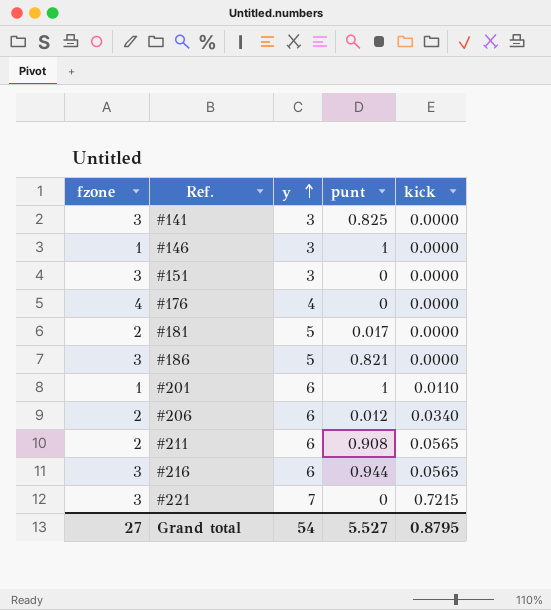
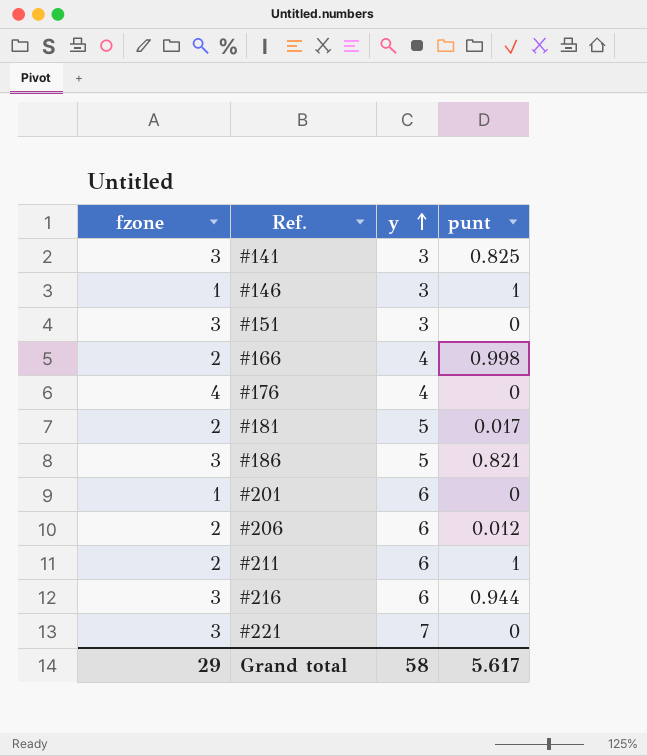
column kick | position: 5 -> none
row #166: none -> 2 | 4 | 0.998
#201 | punt: 1 -> 0
#211 | punt: 0.908 -> 1
Grand total | fzone: 27 -> 29
Grand total | y: 54 -> 58
Grand total | punt: 5.527 -> 5.617

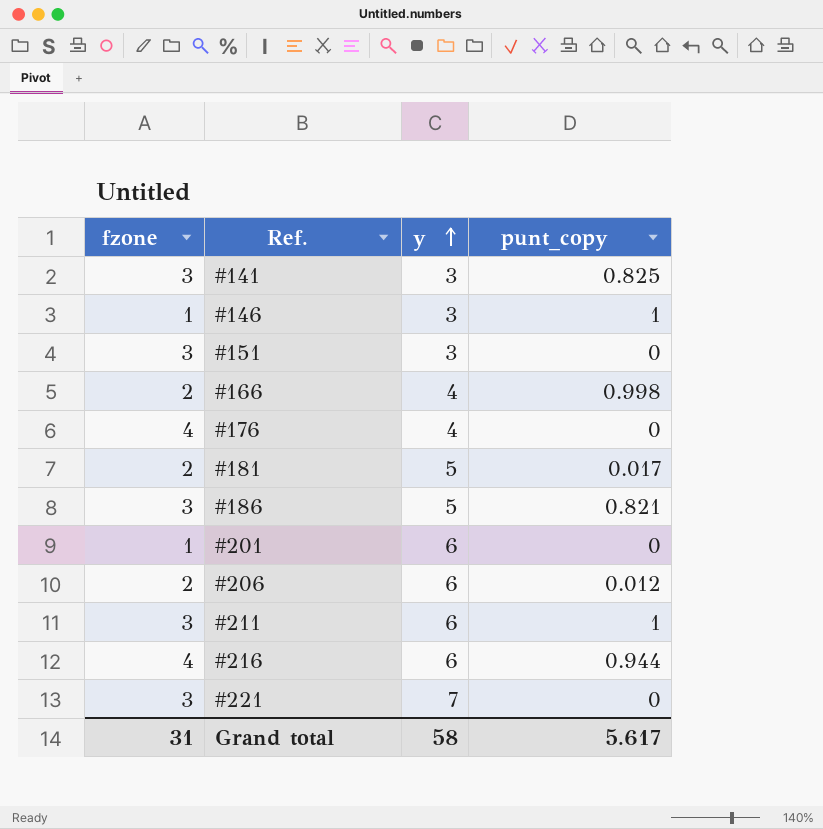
column name: punt -> punt_copy
#211 | fzone: 2 -> 3
#216 | fzone: 3 -> 4
Grand total | fzone: 29 -> 31

